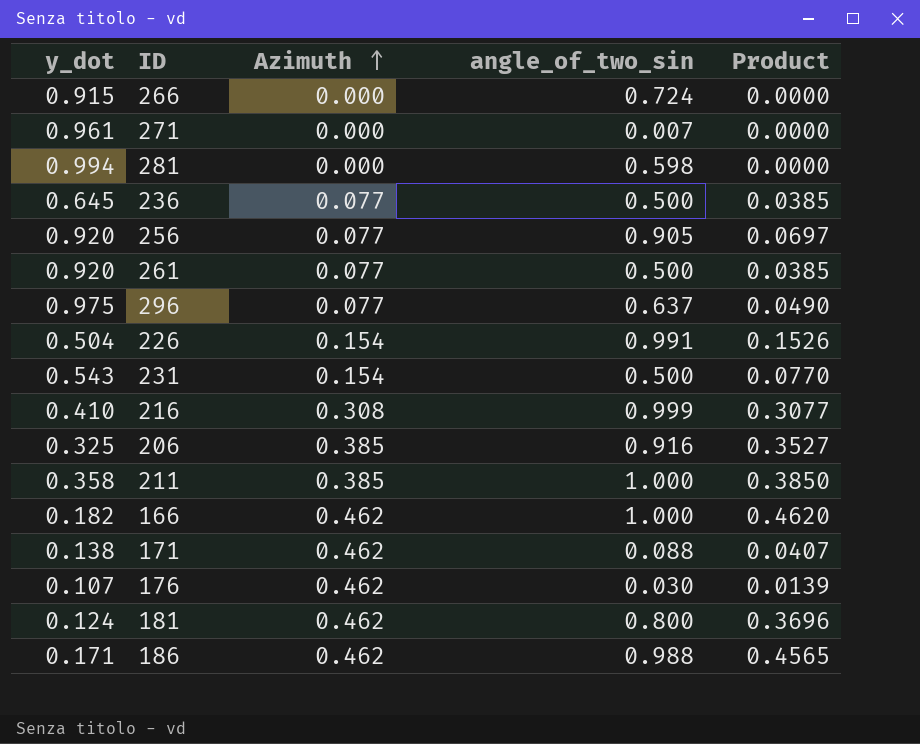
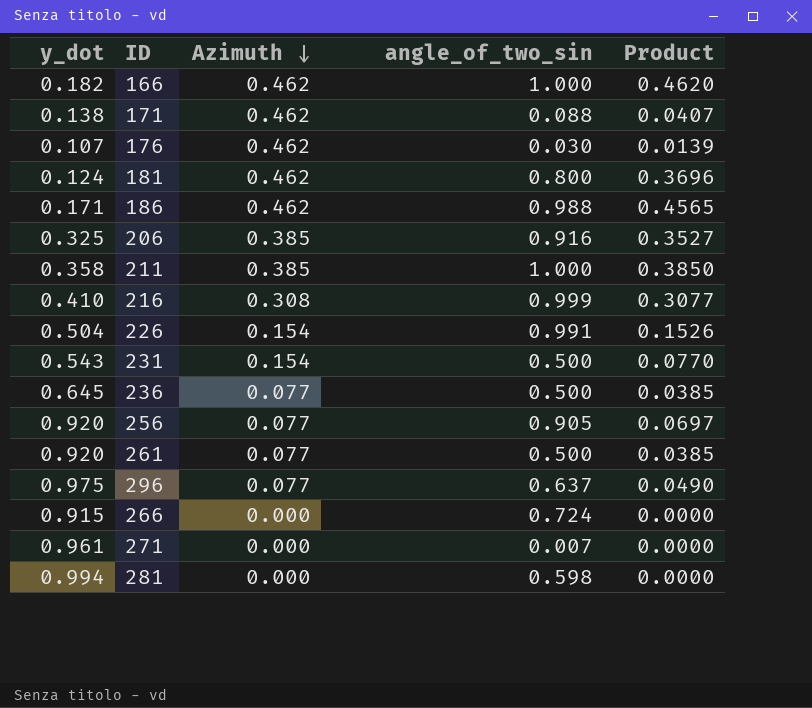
row order: Azimuth ascending -> Azimuth descending

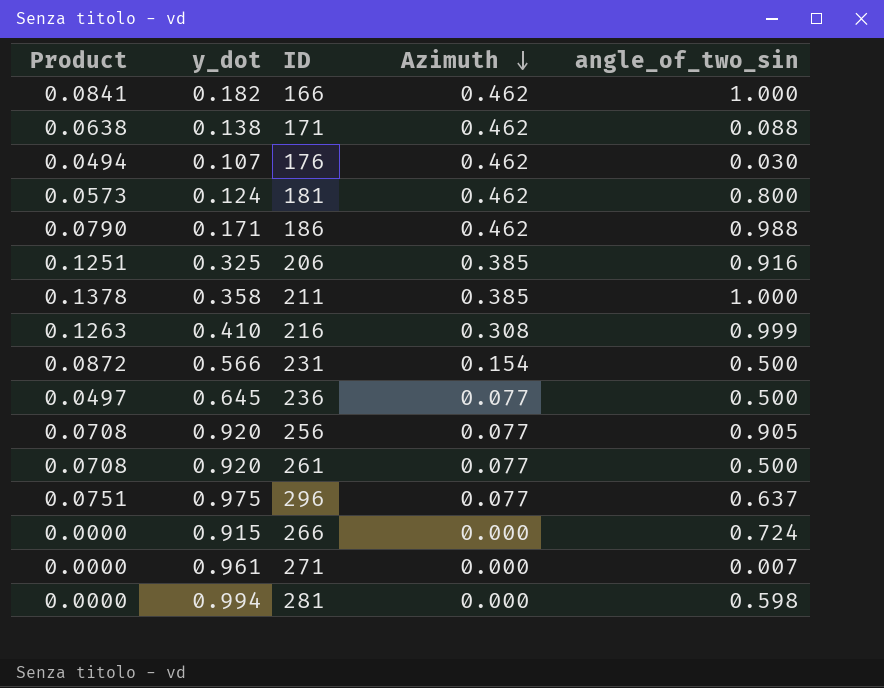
column Product | formula: [Azimuth] * [angle_of_two_sin] -> [y_dot] * [Azimuth]
column Product | position: 5 -> 1
row 226: 0.504 | 0.154 | 0.991 | 0.1526 -> none
231 | y_dot: 0.543 -> 0.566

